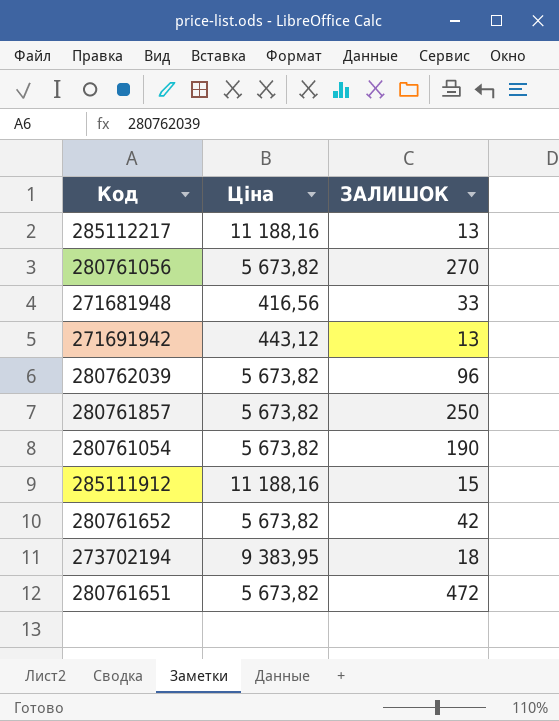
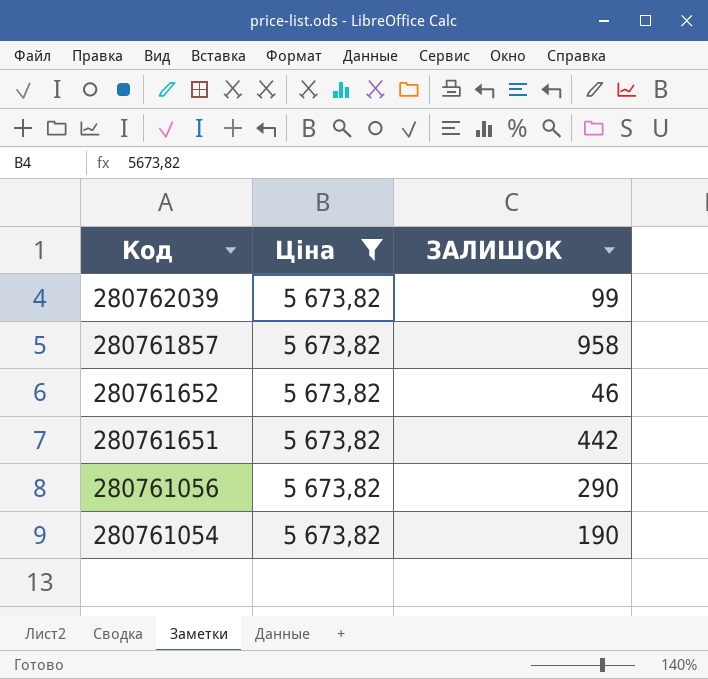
filter: none -> Ціна = 5 673,82
row order: none -> Код descending
280762039 | ЗАЛИШОК: 96 -> 99
280761857 | ЗАЛИШОК: 250 -> 958
280761652 | ЗАЛИШОК: 42 -> 46
280761651 | ЗАЛИШОК: 472 -> 442
280761056 | ЗАЛИШОК: 270 -> 290

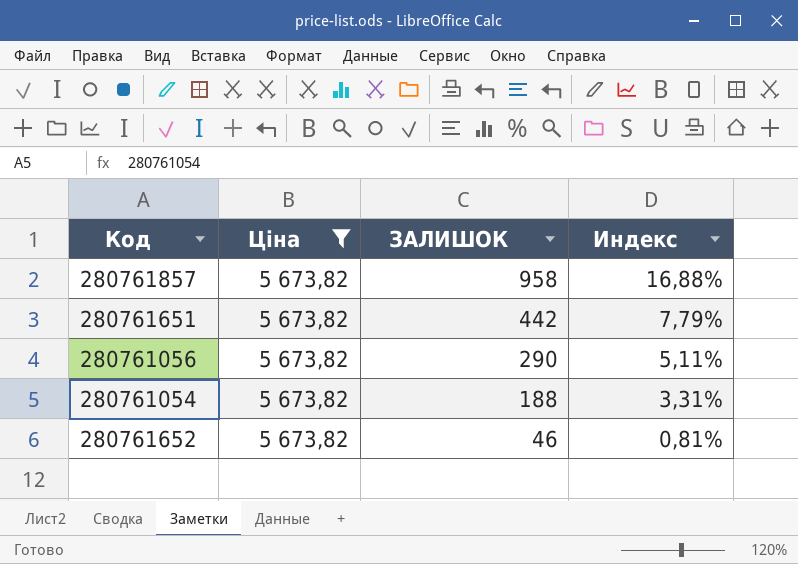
row order: Код descending -> ЗАЛИШОК descending
column Индекс | formula: none -> [ЗАЛИШОК] / [Ціна]
row 280762039: 5 673,82 | 99 -> none
280761054 | ЗАЛИШОК: 190 -> 188

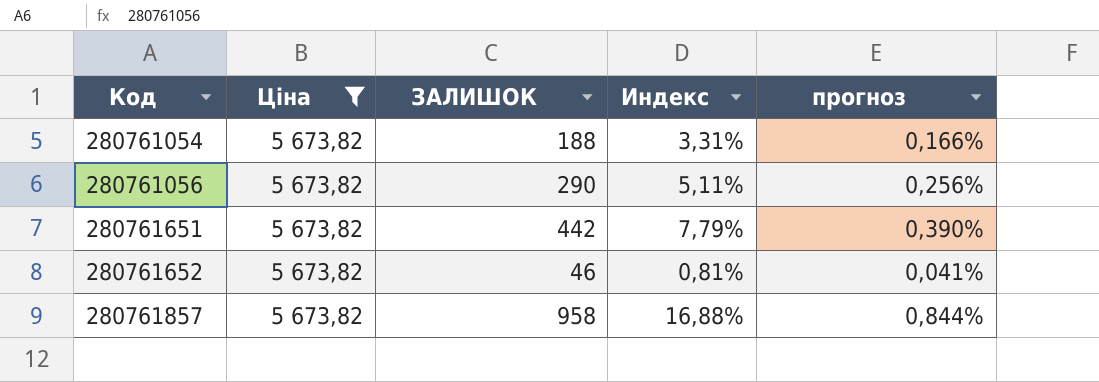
row order: ЗАЛИШОК descending -> Код ascending
column прогноз | formula: none -> [Индекс] * 0,05

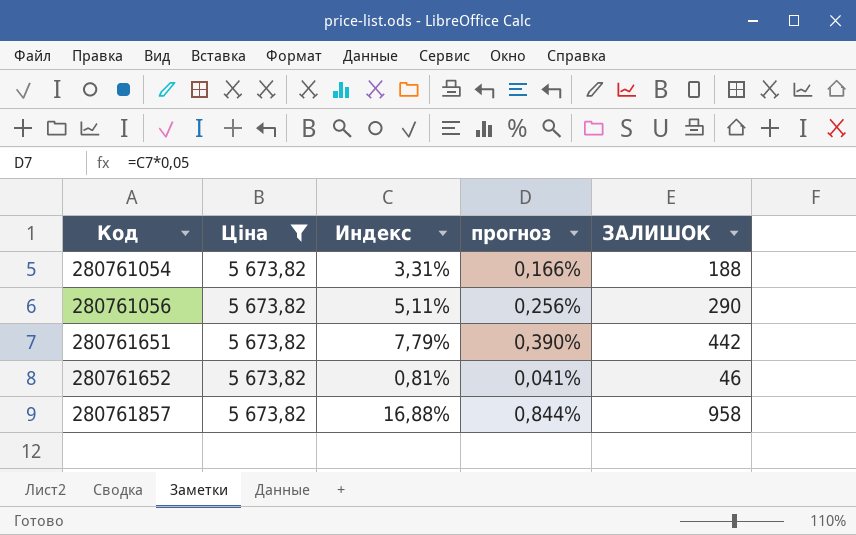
column ЗАЛИШОК | position: 3 -> 5

